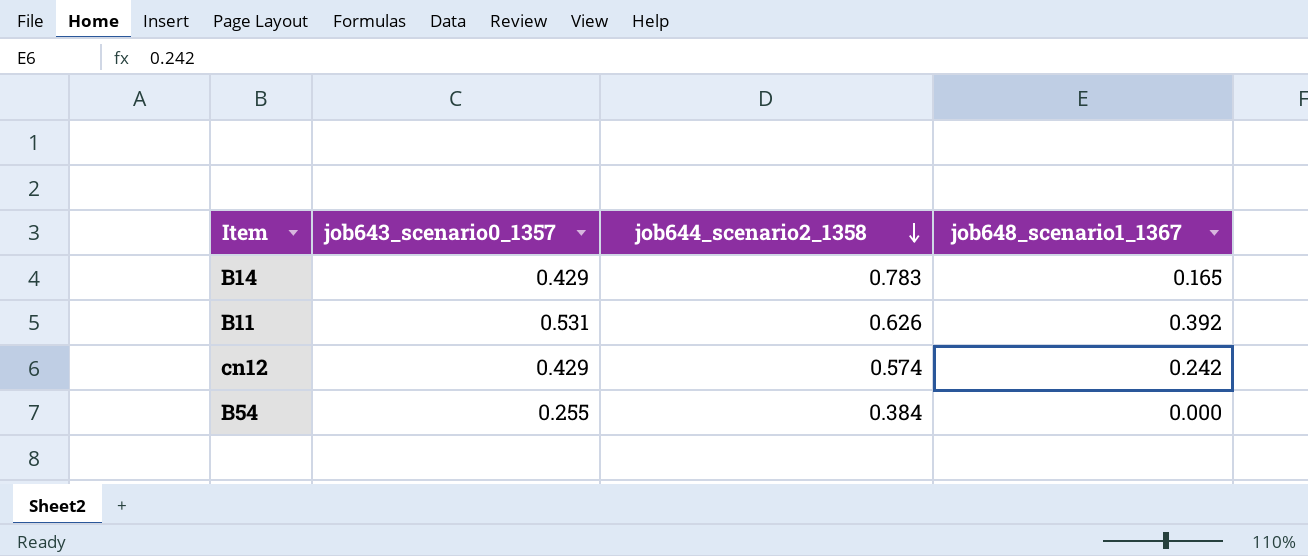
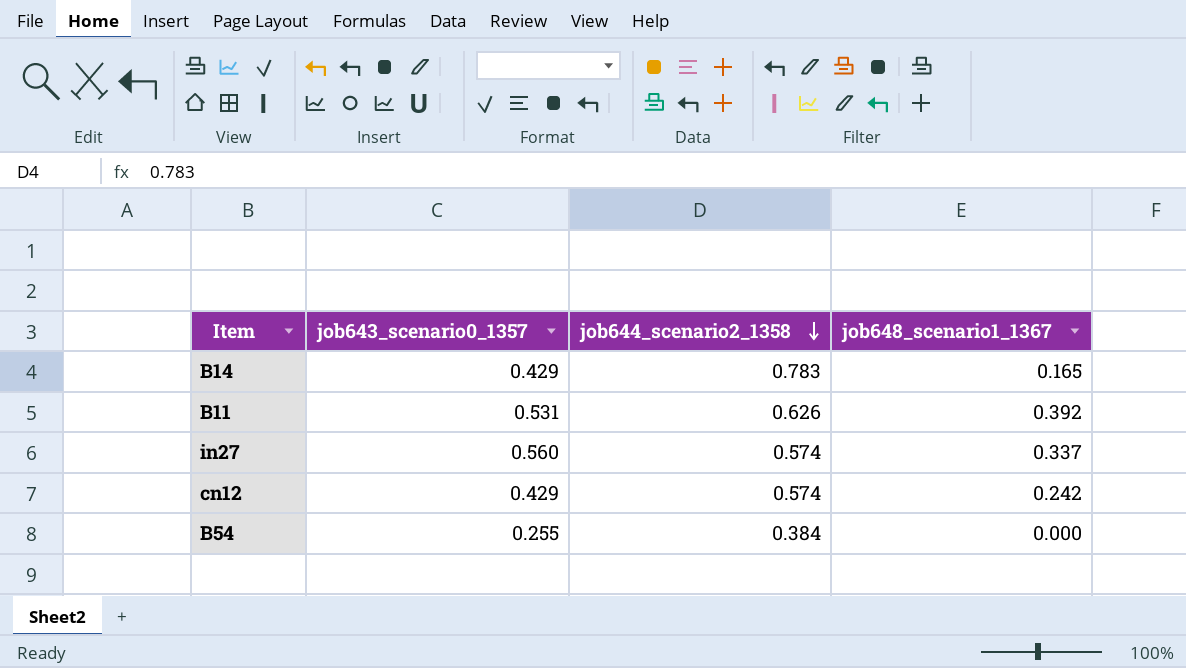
row in27: none -> 0.560 | 0.574 | 0.337

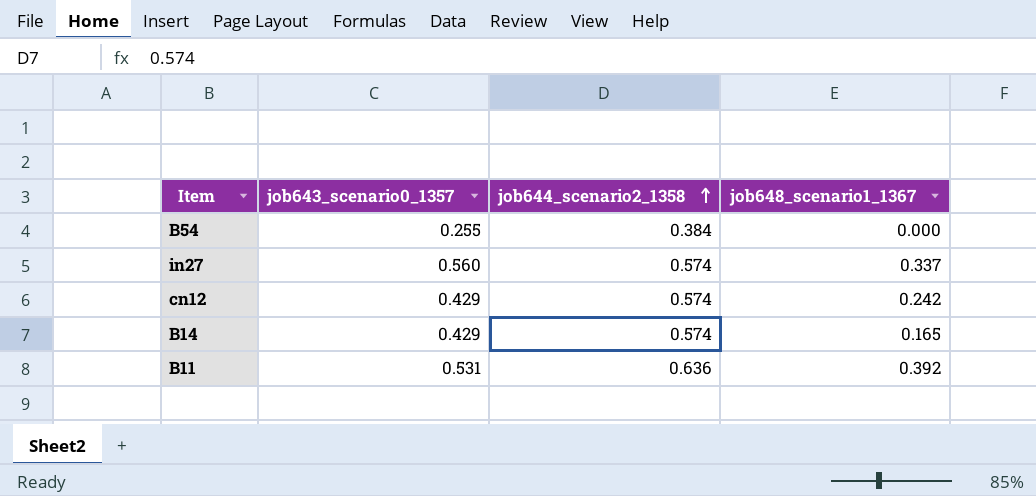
row order: job644_scenario2_1358 descending -> job644_scenario2_1358 ascending
B14 | job644_scenario2_1358: 0.783 -> 0.574
B11 | job644_scenario2_1358: 0.626 -> 0.636

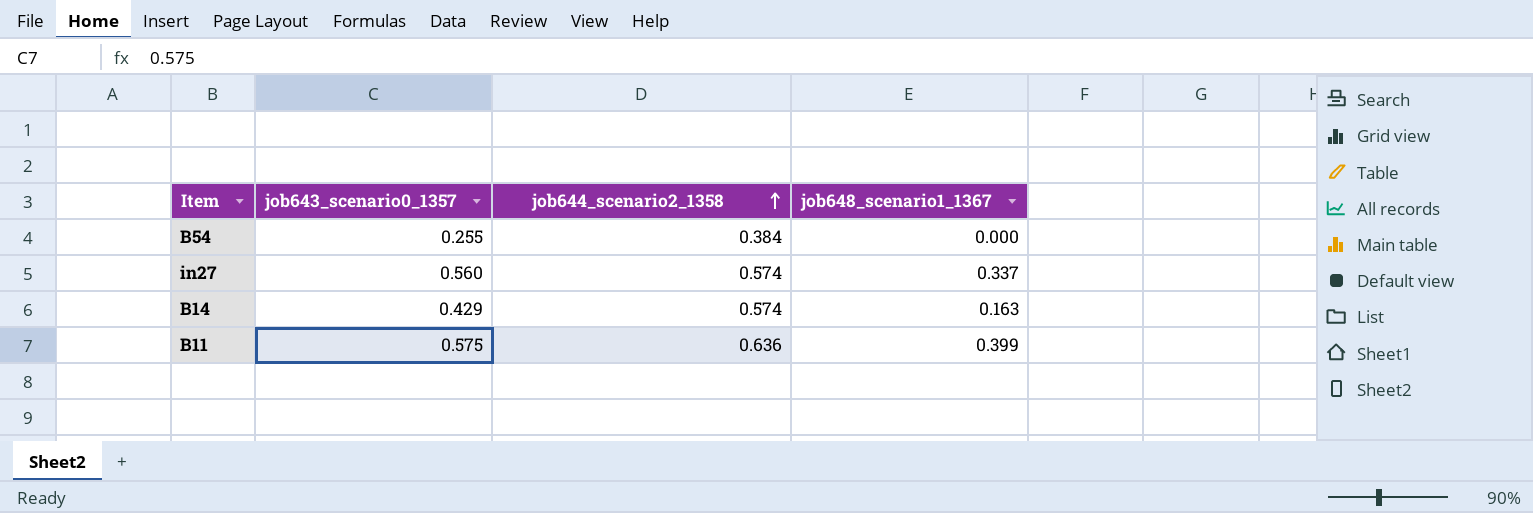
row cn12: 0.429 | 0.574 | 0.242 -> none
B14 | job648_scenario1_1367: 0.165 -> 0.163
B11 | job643_scenario0_1357: 0.531 -> 0.575
B11 | job648_scenario1_1367: 0.392 -> 0.399

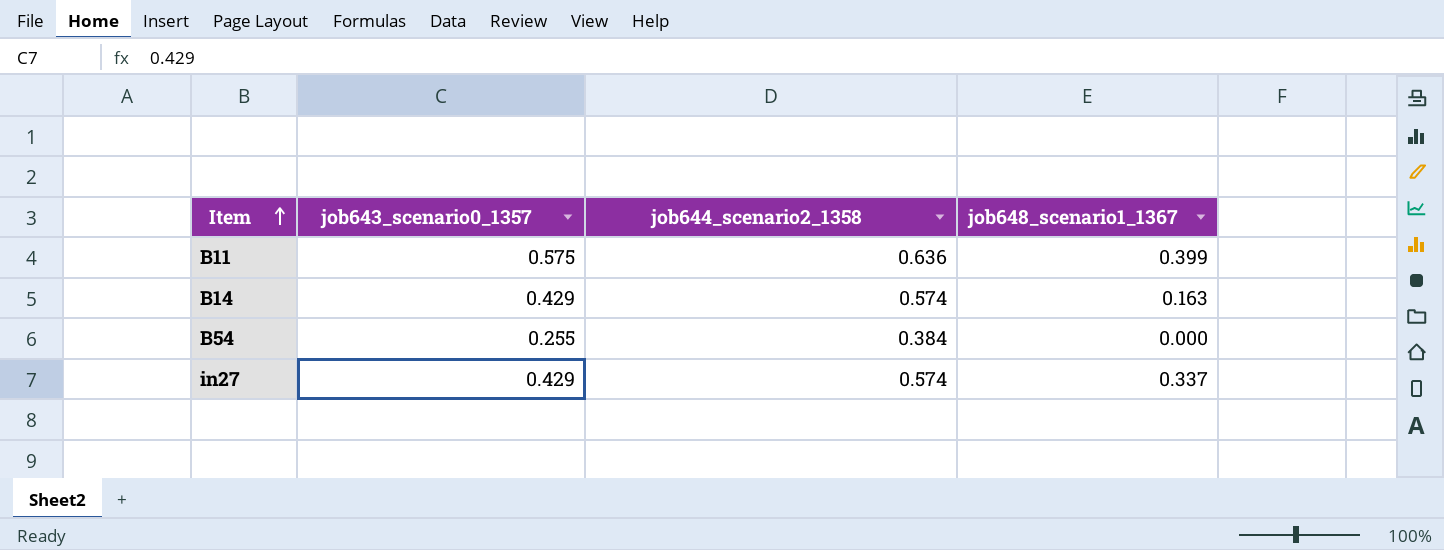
row order: job644_scenario2_1358 ascending -> Item ascending
in27 | job643_scenario0_1357: 0.560 -> 0.429

